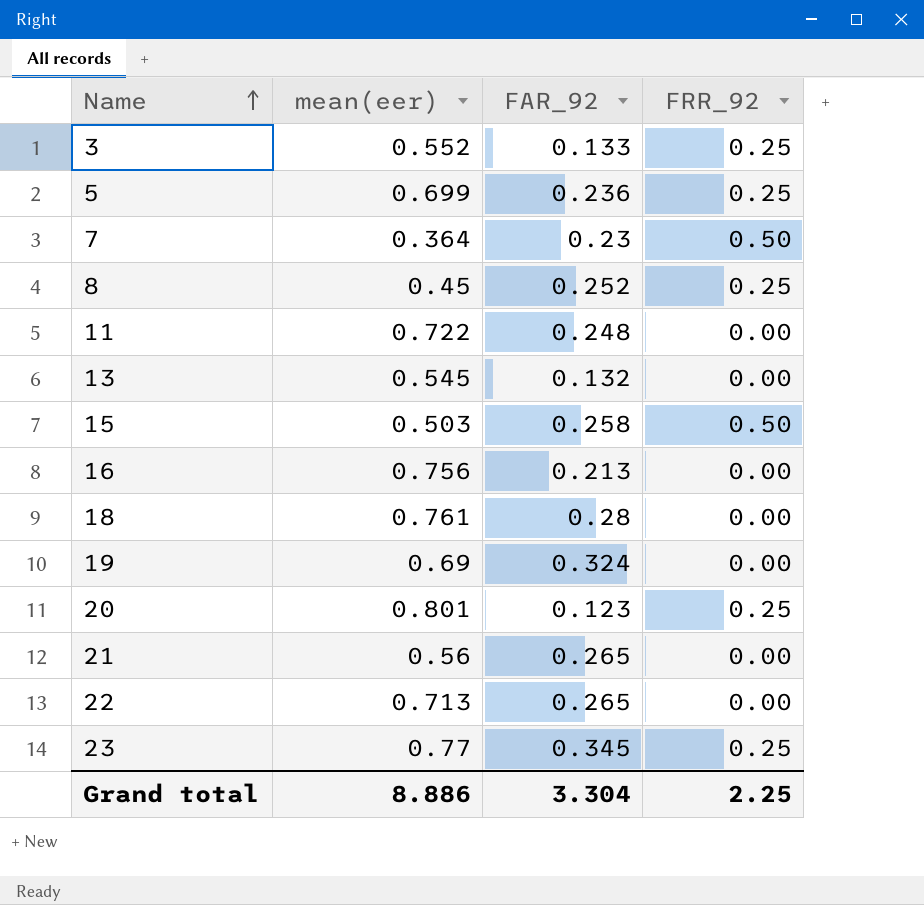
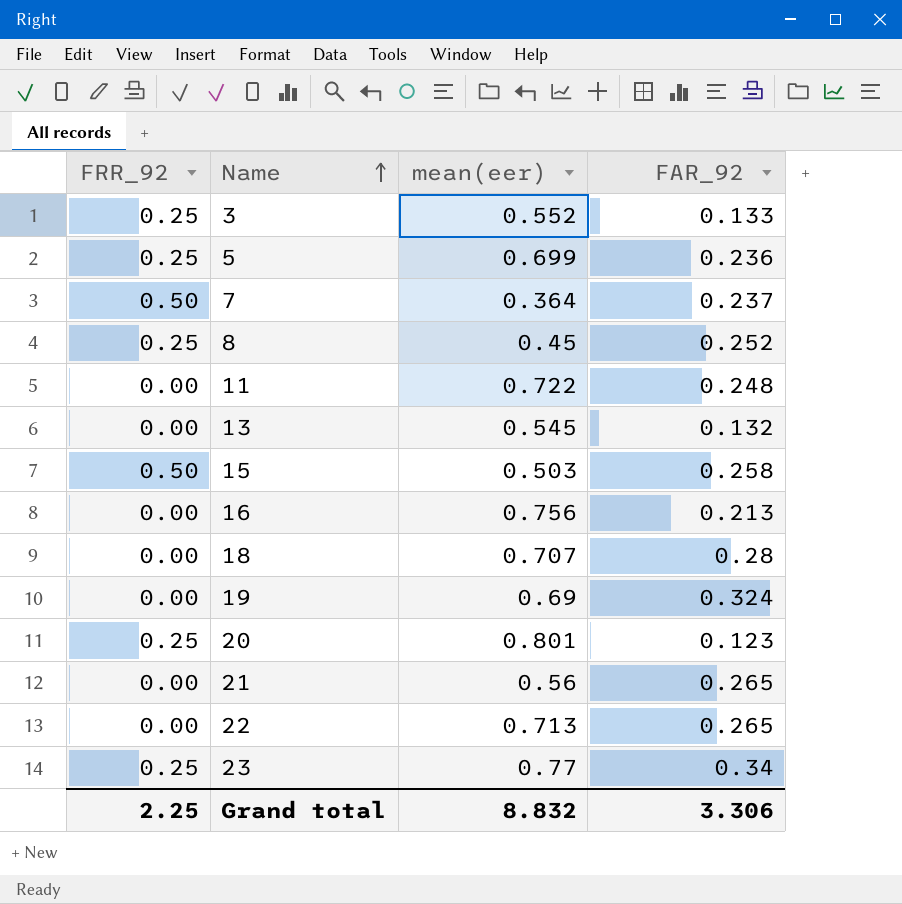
column FRR_92 | position: 4 -> 1
7 | FAR_92: 0.23 -> 0.237
18 | mean(eer): 0.761 -> 0.707
23 | FAR_92: 0.345 -> 0.34
Grand total | mean(eer): 8.886 -> 8.832
Grand total | FAR_92: 3.304 -> 3.306

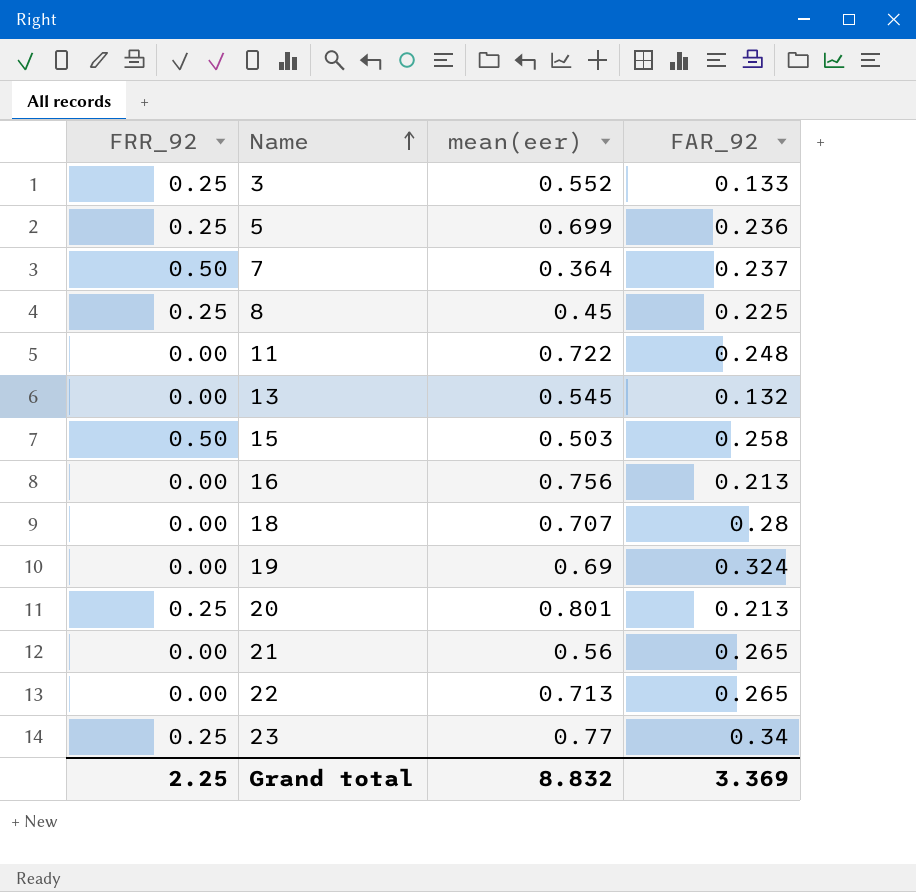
8 | FAR_92: 0.252 -> 0.225
20 | FAR_92: 0.123 -> 0.213
Grand total | FAR_92: 3.306 -> 3.369

